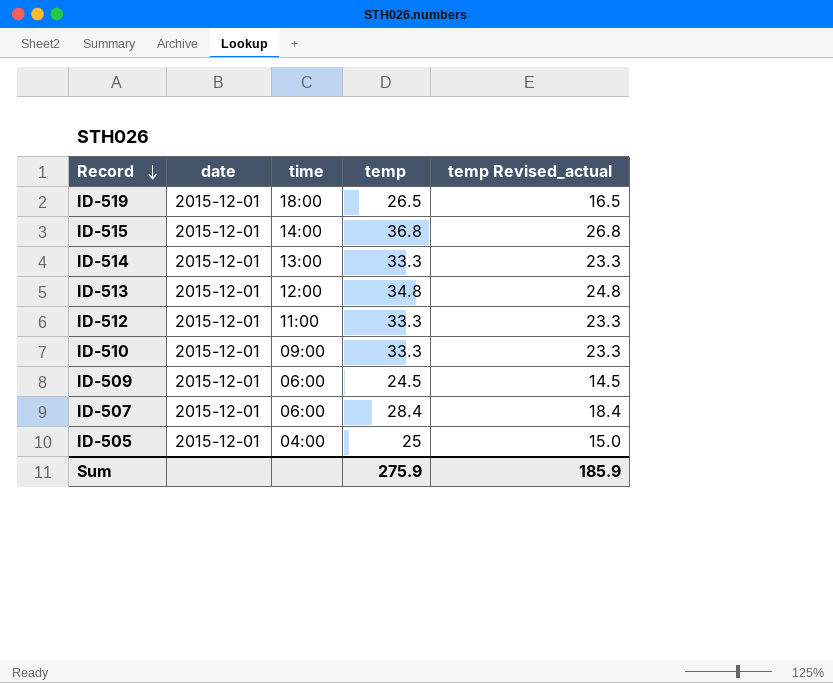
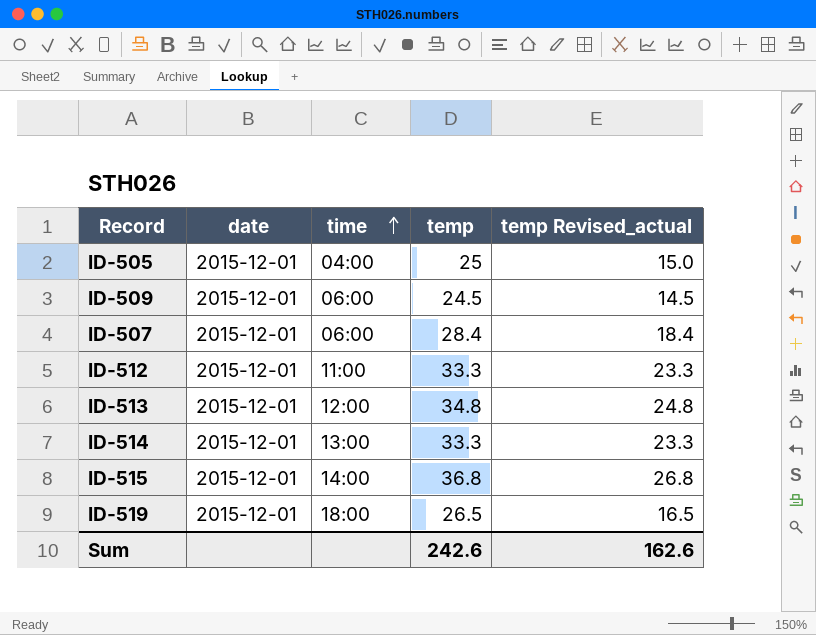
row order: Record descending -> time ascending
row ID-510: 2015-12-01 | 09:00 | 33.3 | 23.3 -> none
Sum | temp: 275.9 -> 242.6
Sum | temp Revised_actual: 185.9 -> 162.6

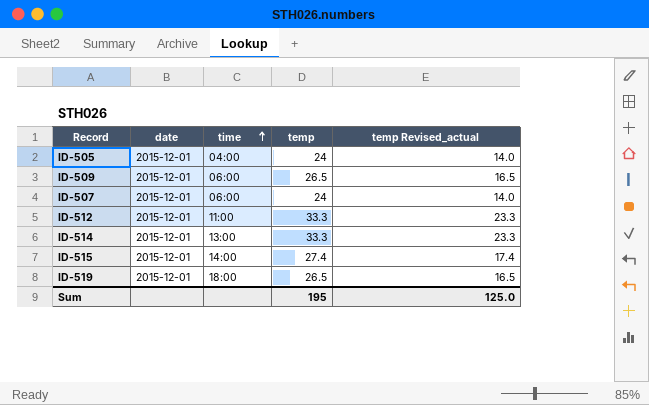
row ID-513: 2015-12-01 | 12:00 | 34.8 | 24.8 -> none
ID-505 | temp: 25 -> 24
ID-505 | temp Revised_actual: 15.0 -> 14.0
ID-509 | temp: 24.5 -> 26.5
ID-509 | temp Revised_actual: 14.5 -> 16.5
ID-507 | temp: 28.4 -> 24
ID-507 | temp Revised_actual: 18.4 -> 14.0
ID-515 | temp: 36.8 -> 27.4
ID-515 | temp Revised_actual: 26.8 -> 17.4
Sum | temp: 242.6 -> 195
Sum | temp Revised_actual: 162.6 -> 125.0

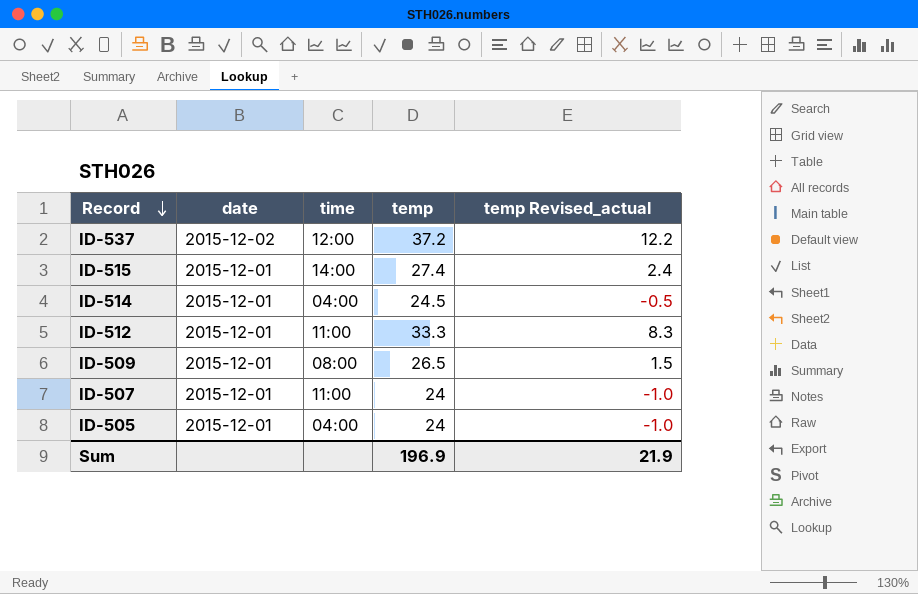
row order: time ascending -> Record descending
column temp Revised_actual | formula: [temp] - 10 -> [temp] - 25
row ID-519: 2015-12-01 | 18:00 | 26.5 | 16.5 -> none
row ID-537: none -> 2015-12-02 | 12:00 | 37.2 | 12.2
ID-514 | time: 13:00 -> 04:00
ID-514 | temp: 33.3 -> 24.5
ID-509 | time: 06:00 -> 08:00
ID-507 | time: 06:00 -> 11:00
Sum | temp: 195 -> 196.9
Sum | temp Revised_actual: 125.0 -> 21.9

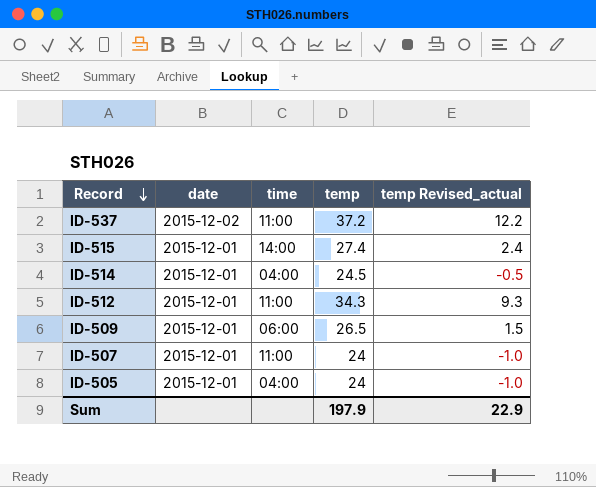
ID-537 | time: 12:00 -> 11:00
ID-512 | temp: 33.3 -> 34.3
ID-512 | temp Revised_actual: 8.3 -> 9.3
ID-509 | time: 08:00 -> 06:00
Sum | temp: 196.9 -> 197.9
Sum | temp Revised_actual: 21.9 -> 22.9

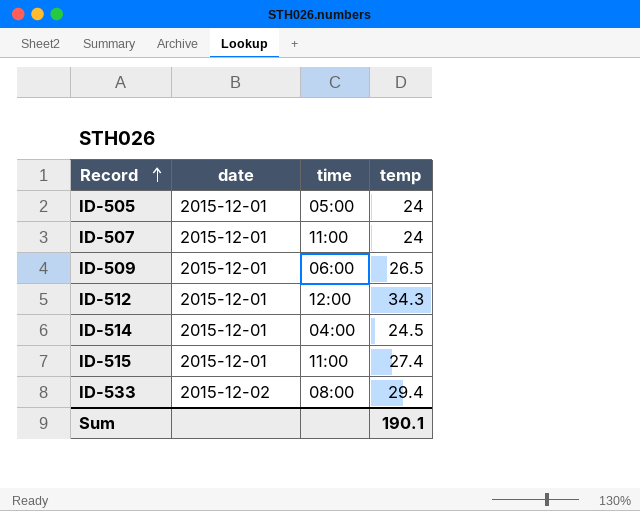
row order: Record descending -> Record ascending
column temp Revised_actual | formula: [temp] - 25 -> none
row ID-537: 2015-12-02 | 11:00 | 37.2 | 12.2 -> none
ID-505 | time: 04:00 -> 05:00
ID-512 | time: 11:00 -> 12:00
ID-515 | time: 14:00 -> 11:00
row ID-533: none -> 2015-12-02 | 08:00 | 29.4
Sum | temp: 197.9 -> 190.1

